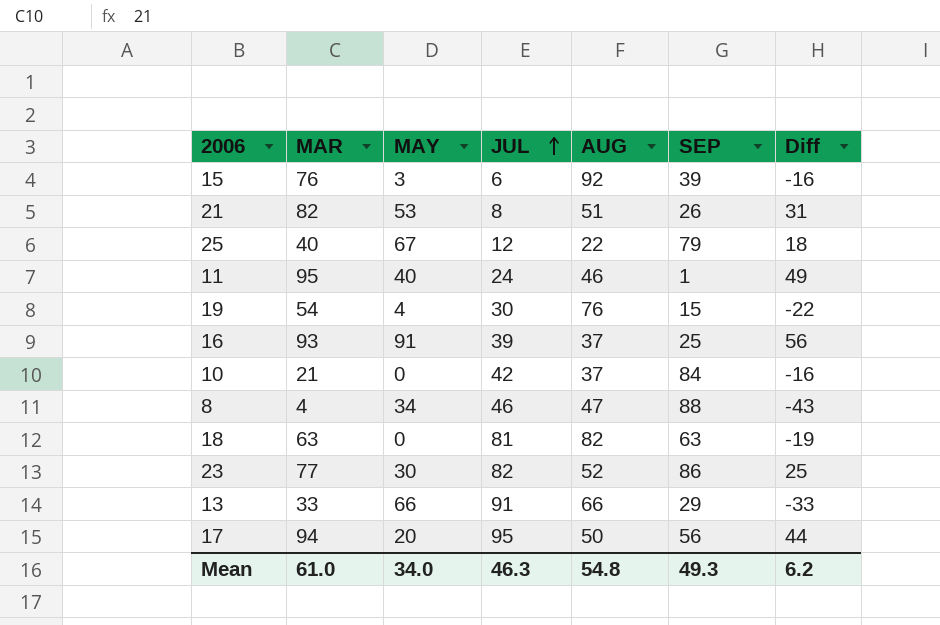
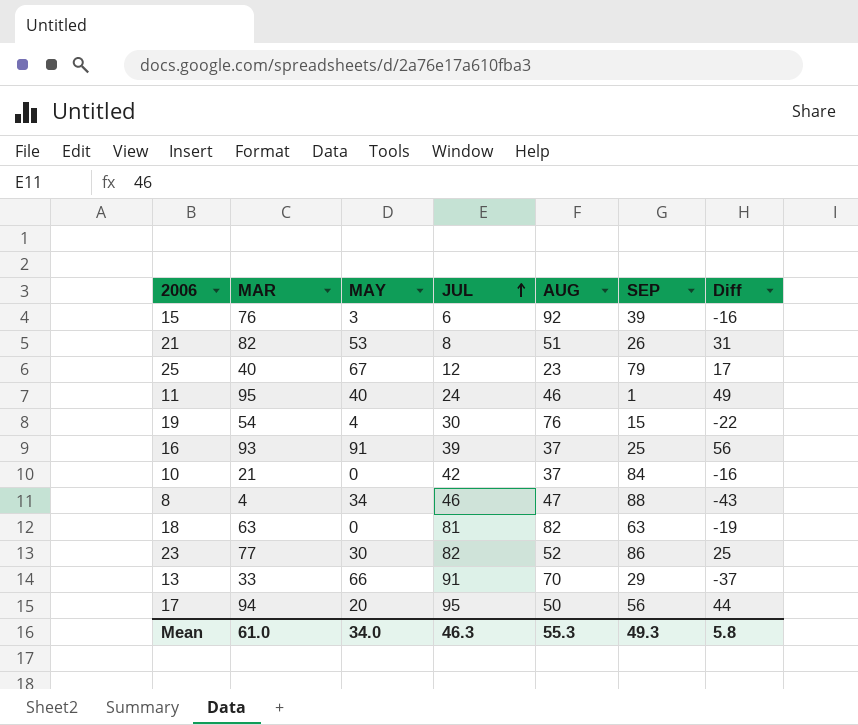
25 | AUG: 22 -> 23
25 | Diff: 18 -> 17
13 | AUG: 66 -> 70
13 | Diff: -33 -> -37
Mean | AUG: 54.8 -> 55.3
Mean | Diff: 6.2 -> 5.8

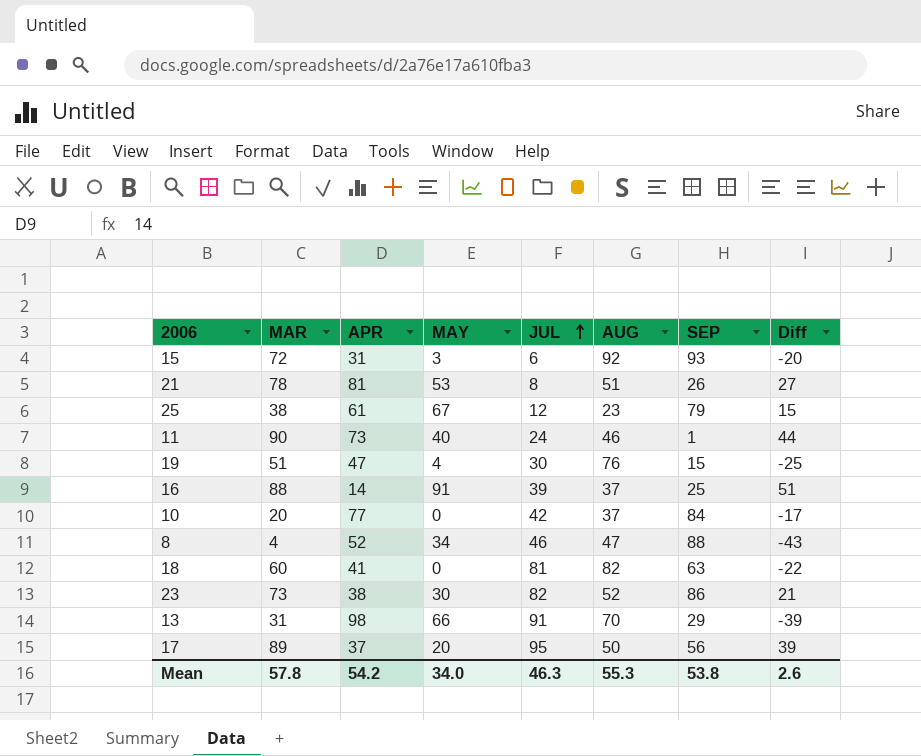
column APR | position: none -> 3
15 | MAR: 76 -> 72
15 | SEP: 39 -> 93
15 | Diff: -16 -> -20
21 | MAR: 82 -> 78
21 | Diff: 31 -> 27
25 | MAR: 40 -> 38
25 | Diff: 17 -> 15
11 | MAR: 95 -> 90
11 | Diff: 49 -> 44
19 | MAR: 54 -> 51
19 | Diff: -22 -> -25
16 | MAR: 93 -> 88
16 | Diff: 56 -> 51
10 | MAR: 21 -> 20
10 | Diff: -16 -> -17
18 | MAR: 63 -> 60
18 | Diff: -19 -> -22
23 | MAR: 77 -> 73
23 | Diff: 25 -> 21
13 | MAR: 33 -> 31
13 | Diff: -37 -> -39
17 | MAR: 94 -> 89
17 | Diff: 44 -> 39
Mean | MAR: 61.0 -> 57.8
Mean | SEP: 49.3 -> 53.8
Mean | Diff: 5.8 -> 2.6

